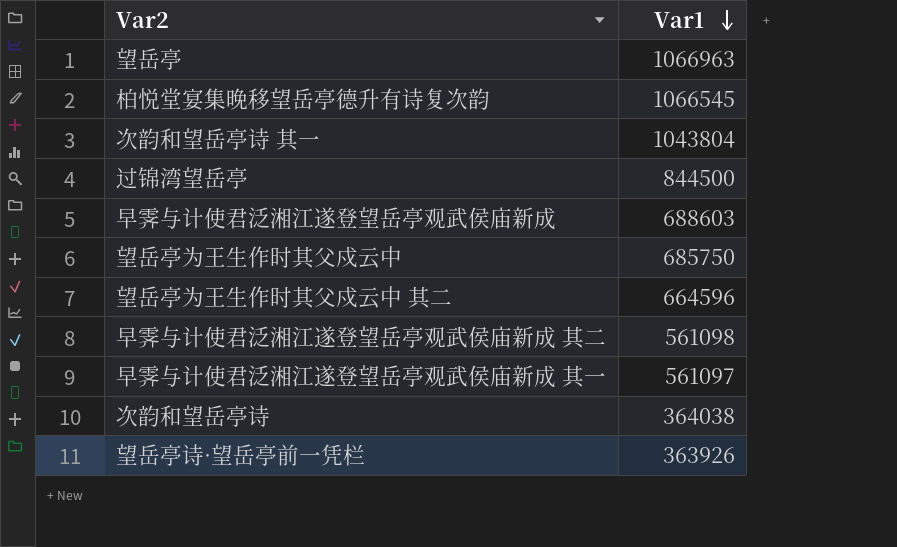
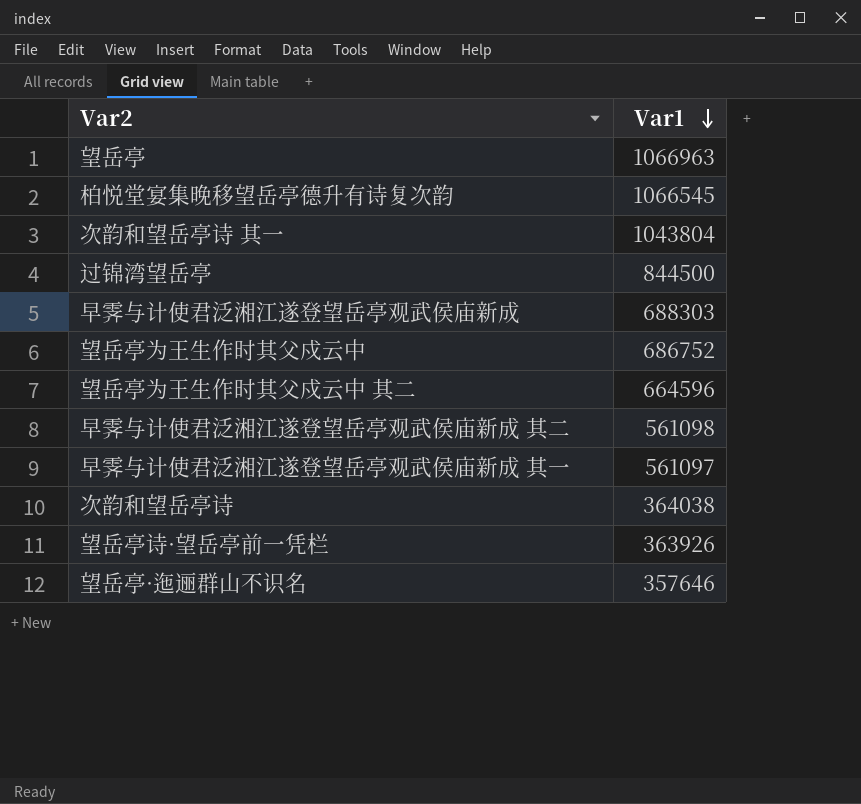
早霁与计使君泛湘江遂登望岳亭观武侯庙新成 | Var1: 688603 -> 688303
望岳亭为王生作时其父戍云中 | Var1: 685750 -> 686752
row 望岳亭·迤逦群山不识名: none -> 357646

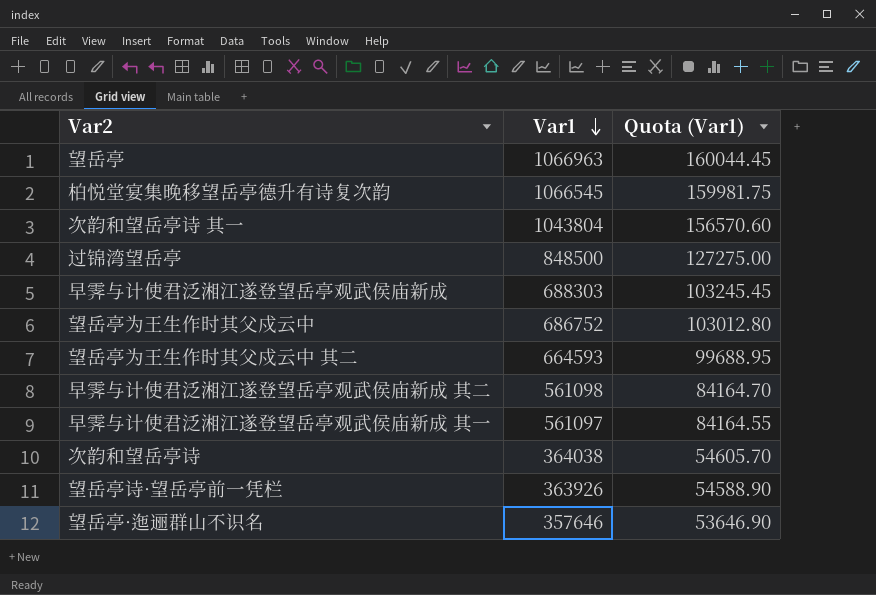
column Quota (Var1) | formula: none -> [Var1] * 0.15
过锦湾望岳亭 | Var1: 844500 -> 848500
望岳亭为王生作时其父戍云中 其二 | Var1: 664596 -> 664593

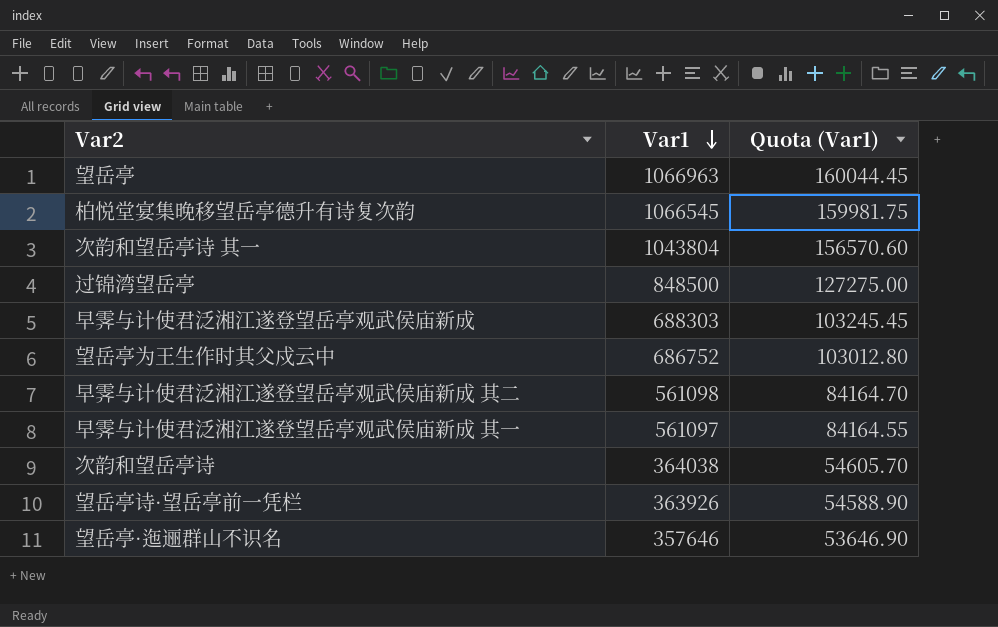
row 望岳亭为王生作时其父戍云中 其二: 664593 | 99688.95 -> none

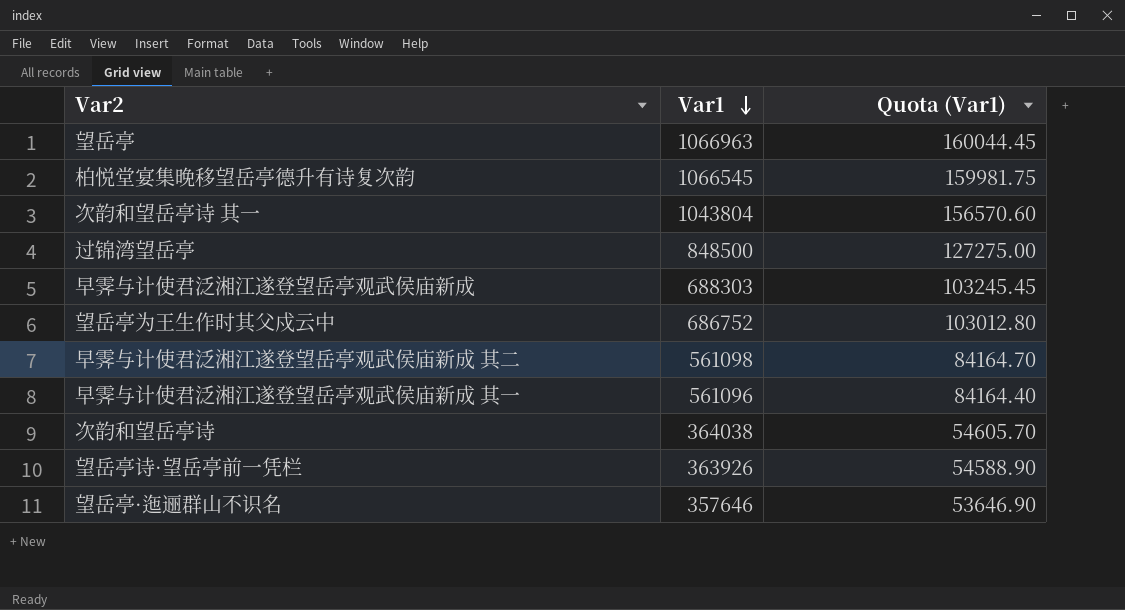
早霁与计使君泛湘江遂登望岳亭观武侯庙新成 其一 | Var1: 561097 -> 561096
早霁与计使君泛湘江遂登望岳亭观武侯庙新成 其一 | Quota (Var1): 84164.55 -> 84164.40

